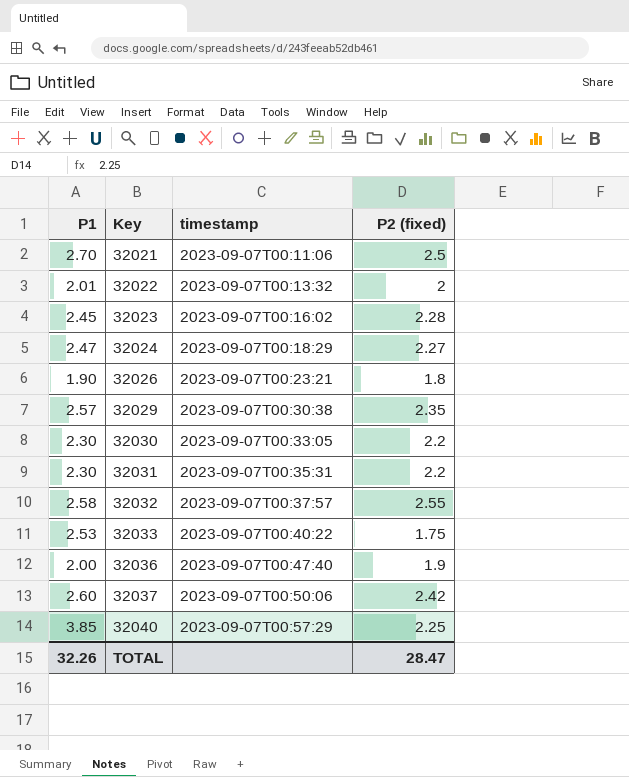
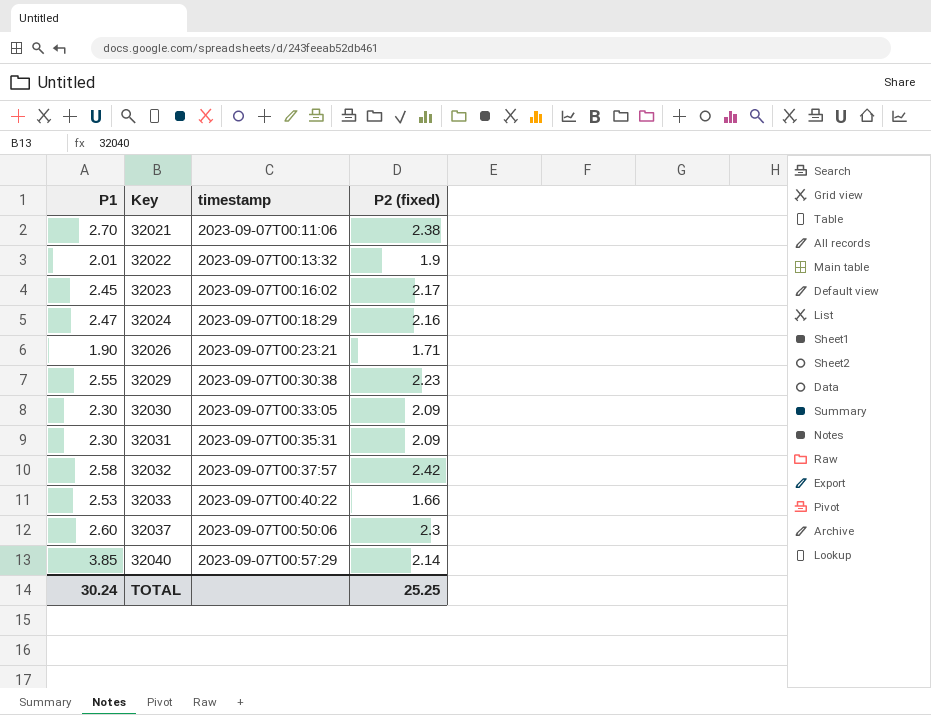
row 32036: 2.00 | 2023-09-07T00:47:40 | 1.9 -> none
32021 | P2 (fixed): 2.5 -> 2.38
32022 | P2 (fixed): 2 -> 1.9
32023 | P2 (fixed): 2.28 -> 2.17
32024 | P2 (fixed): 2.27 -> 2.16
32026 | P2 (fixed): 1.8 -> 1.71
32029 | P1: 2.57 -> 2.55
32029 | P2 (fixed): 2.35 -> 2.23
32030 | P2 (fixed): 2.2 -> 2.09
32031 | P2 (fixed): 2.2 -> 2.09
32032 | P2 (fixed): 2.55 -> 2.42
32033 | P2 (fixed): 1.75 -> 1.66
32037 | P2 (fixed): 2.42 -> 2.3
32040 | P2 (fixed): 2.25 -> 2.14
TOTAL | P1: 32.26 -> 30.24
TOTAL | P2 (fixed): 28.47 -> 25.25

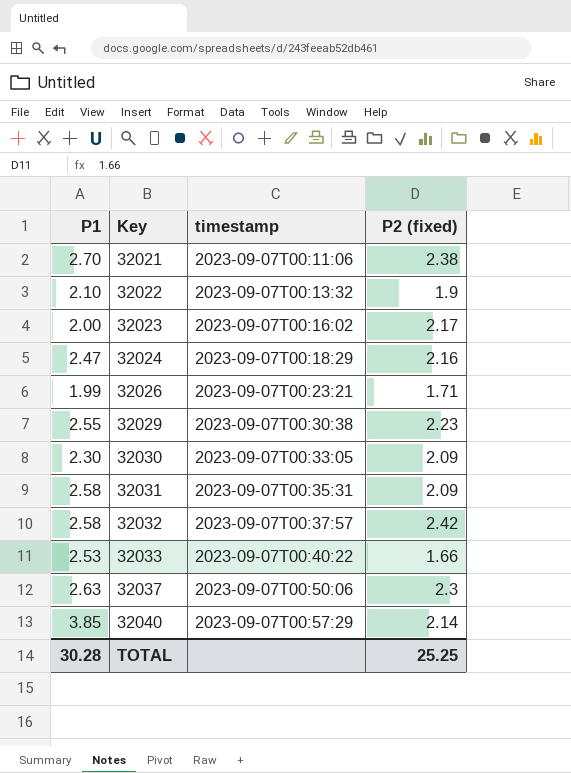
32022 | P1: 2.01 -> 2.10
32023 | P1: 2.45 -> 2.00
32026 | P1: 1.90 -> 1.99
32031 | P1: 2.30 -> 2.58
32037 | P1: 2.60 -> 2.63
TOTAL | P1: 30.24 -> 30.28

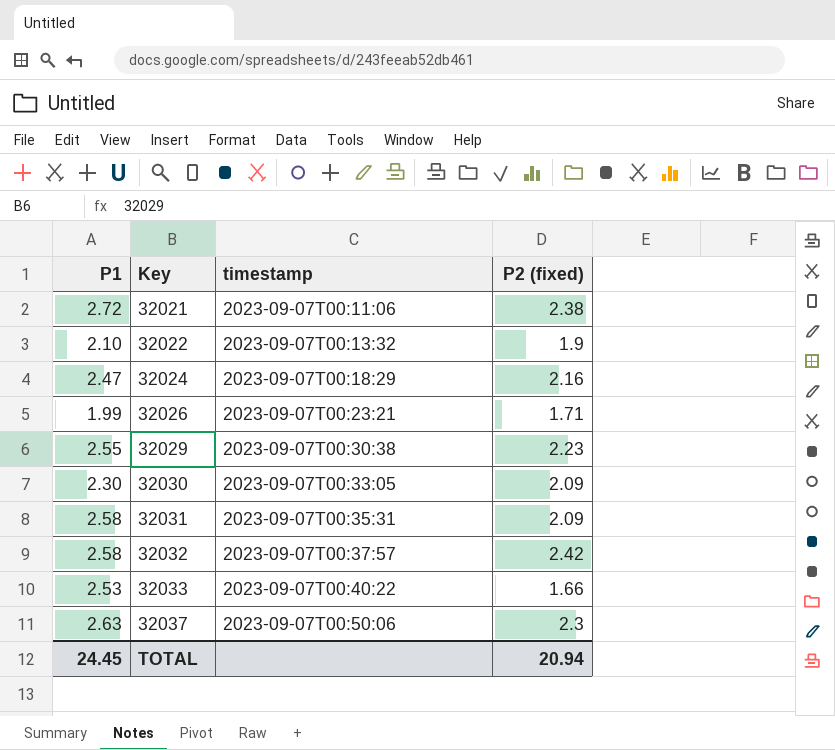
row 32023: 2.00 | 2023-09-07T00:16:02 | 2.17 -> none
row 32040: 3.85 | 2023-09-07T00:57:29 | 2.14 -> none
32021 | P1: 2.70 -> 2.72
TOTAL | P1: 30.28 -> 24.45
TOTAL | P2 (fixed): 25.25 -> 20.94

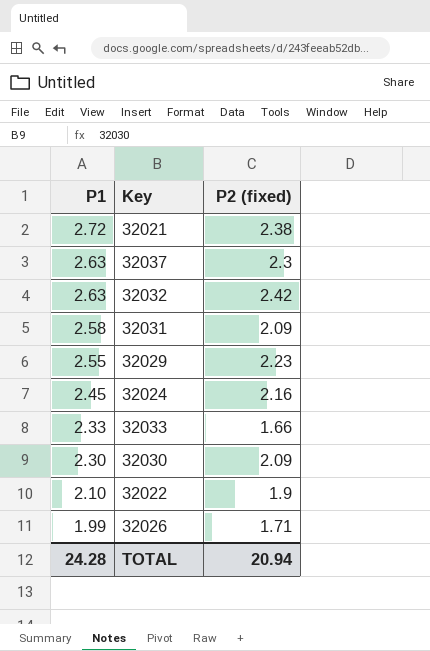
row order: Key ascending -> P1 descending
column timestamp | position: 3 -> none
32032 | P1: 2.58 -> 2.63
32024 | P1: 2.47 -> 2.45
32033 | P1: 2.53 -> 2.33
TOTAL | P1: 24.45 -> 24.28

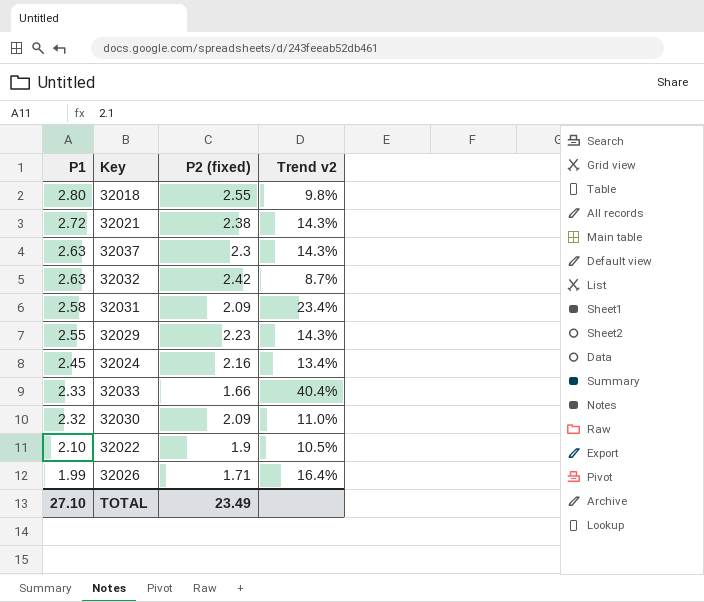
column Trend v2 | formula: none -> ([P1] - [P2 (fixed)]) / [P2 (fixed)]
row 32018: none -> 2.80 | 2.55 | 9.8%
32030 | P1: 2.30 -> 2.32
TOTAL | P1: 24.28 -> 27.10
TOTAL | P2 (fixed): 20.94 -> 23.49

